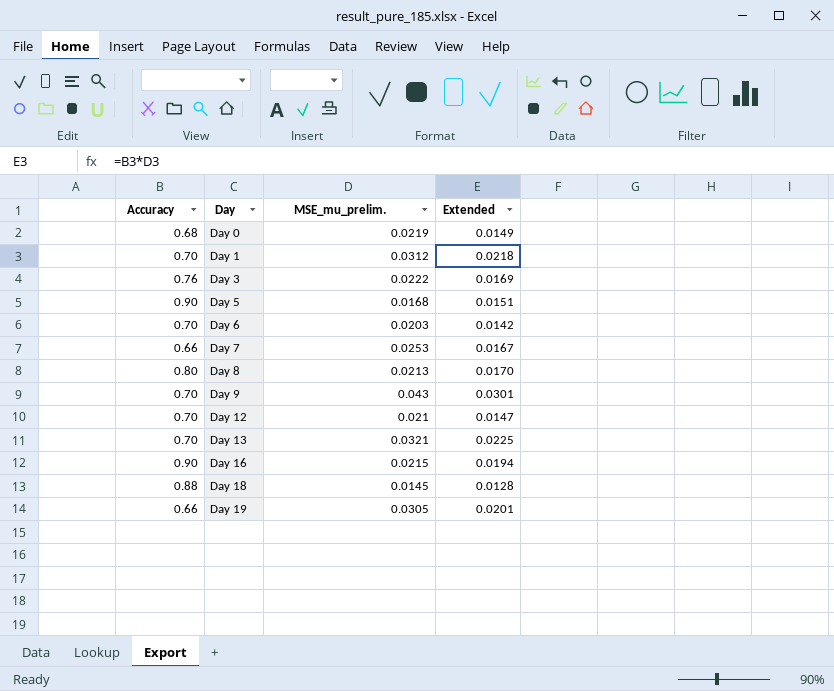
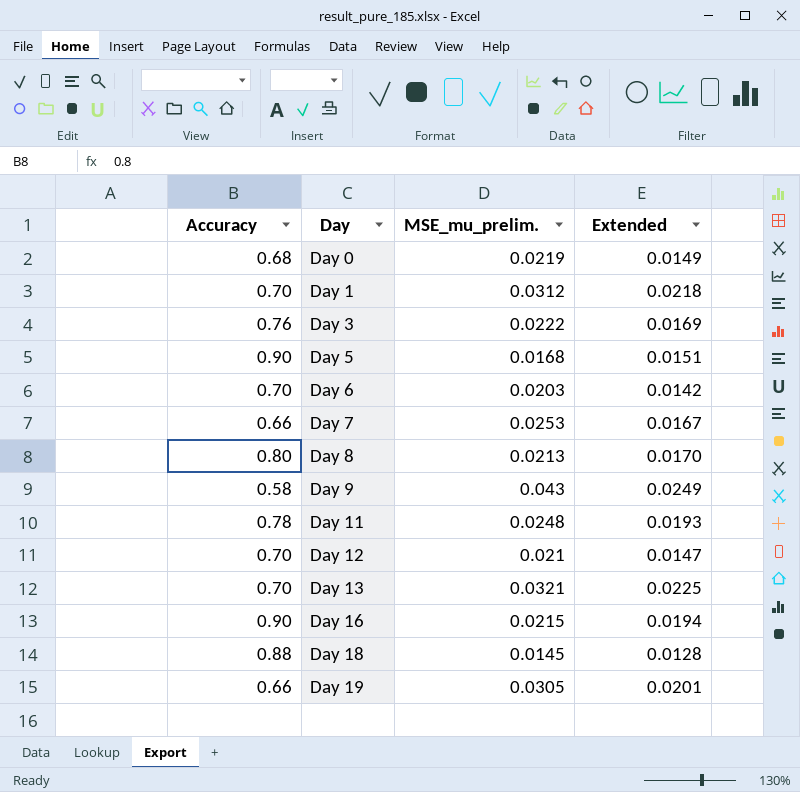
Day 9 | Accuracy: 0.70 -> 0.58
Day 9 | Extended: 0.0301 -> 0.0249
row Day 11: none -> 0.78 | 0.0248 | 0.0193

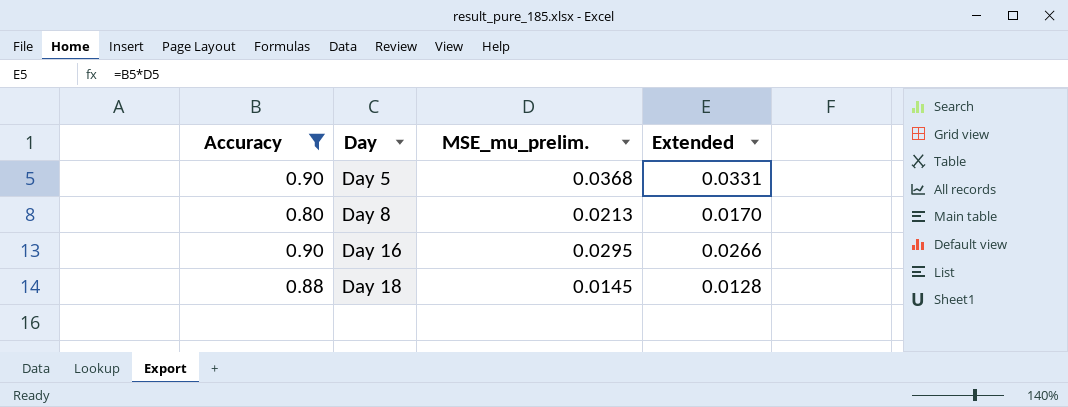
filter: none -> Accuracy >= 0.80
Day 5 | MSE_mu_prelim.: 0.0168 -> 0.0368
Day 5 | Extended: 0.0151 -> 0.0331
Day 16 | MSE_mu_prelim.: 0.0215 -> 0.0295
Day 16 | Extended: 0.0194 -> 0.0266

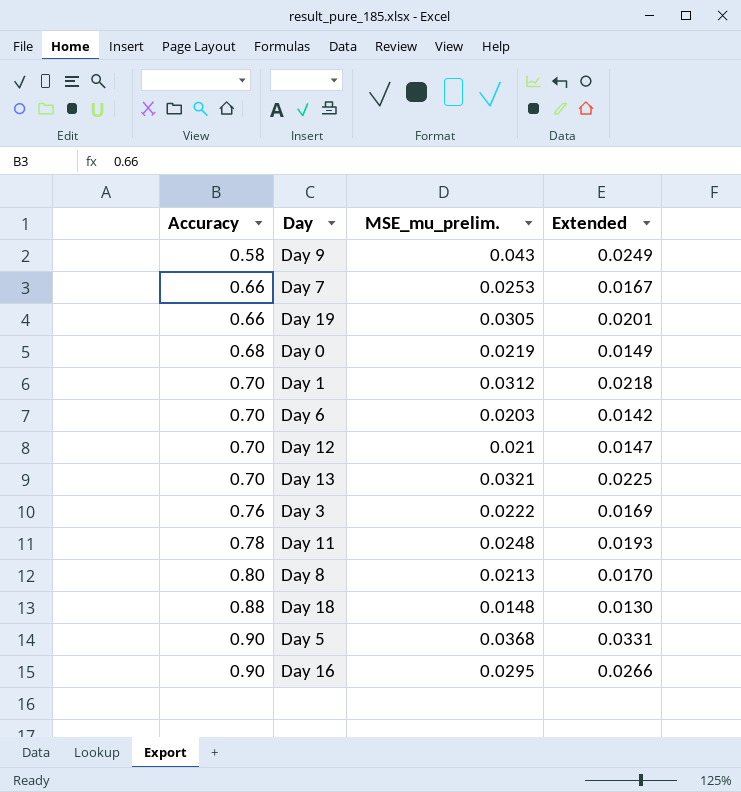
filter: Accuracy >= 0.80 -> none
row order: Day ascending -> Accuracy ascending
Day 18 | MSE_mu_prelim.: 0.0145 -> 0.0148
Day 18 | Extended: 0.0128 -> 0.0130

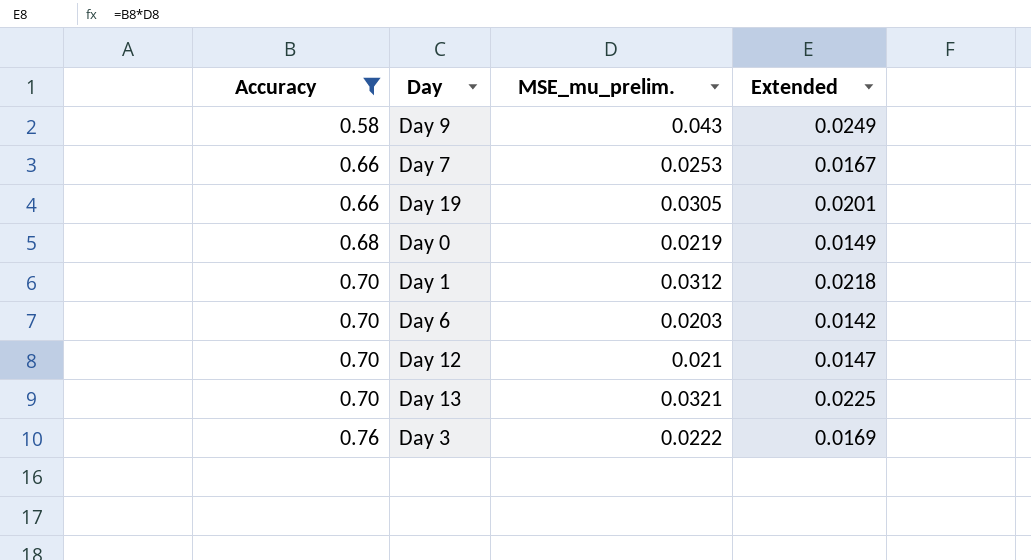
filter: none -> Accuracy <= 0.76

